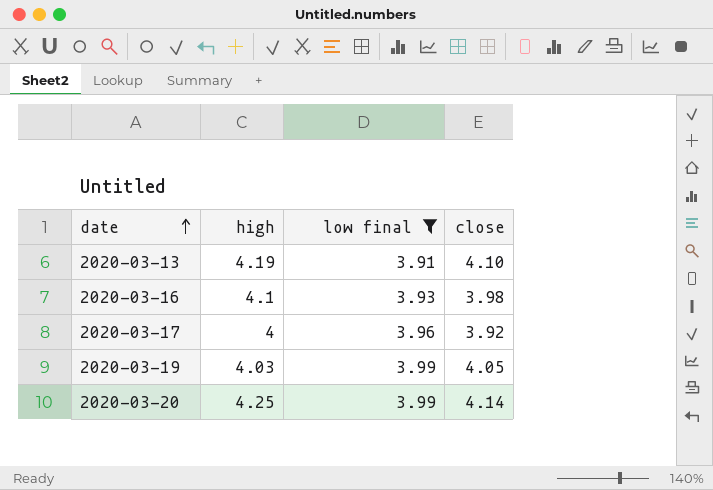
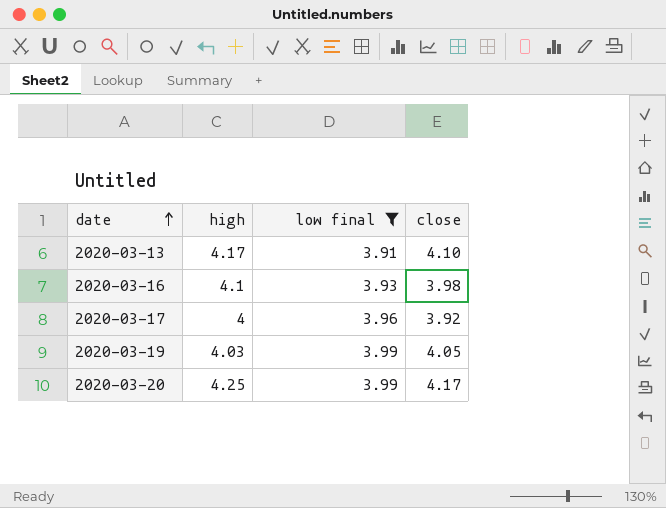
2020-03-13 | high: 4.19 -> 4.17
2020-03-20 | close: 4.14 -> 4.17

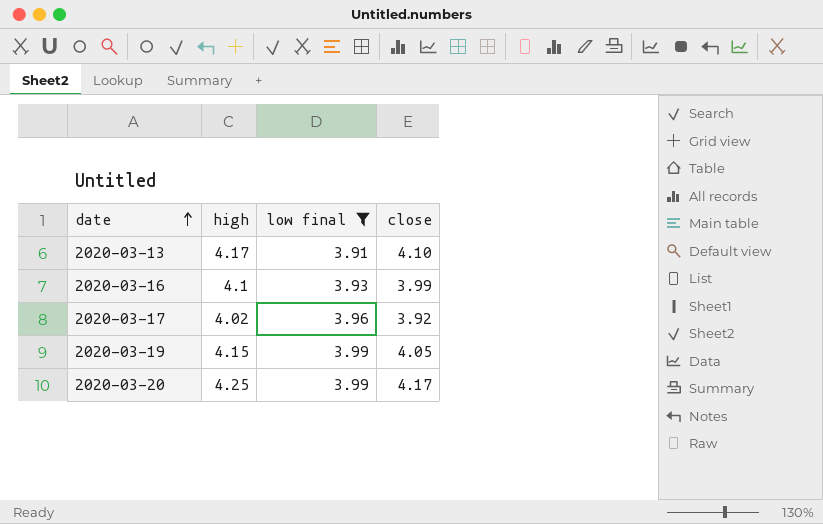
2020-03-16 | close: 3.98 -> 3.99
2020-03-17 | high: 4 -> 4.02
2020-03-19 | high: 4.03 -> 4.15

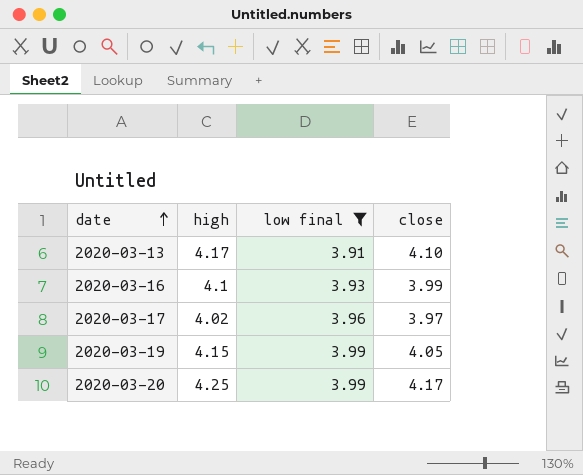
2020-03-17 | close: 3.92 -> 3.97

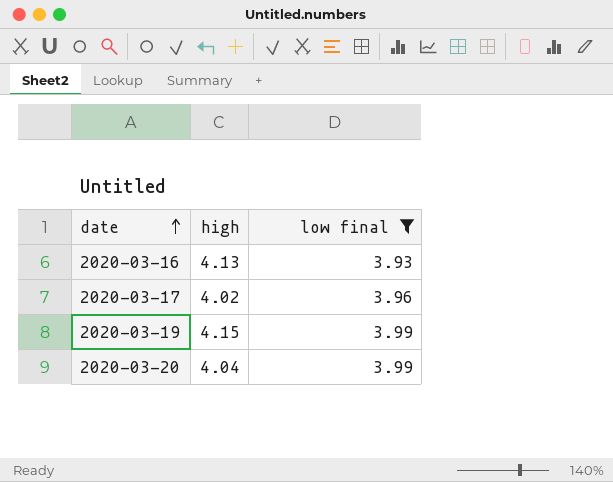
column close | position: 4 -> none
row 2020-03-13: 4.17 | 3.91 | 4.10 -> none
2020-03-16 | high: 4.1 -> 4.13
2020-03-20 | high: 4.25 -> 4.04

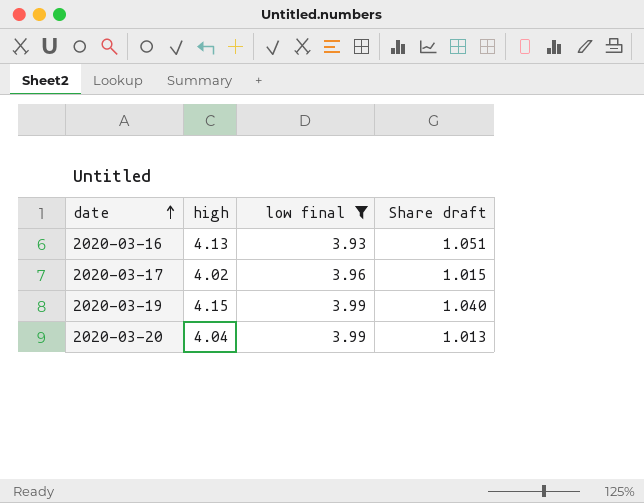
column Share draft | formula: none -> [high] / [low final]

